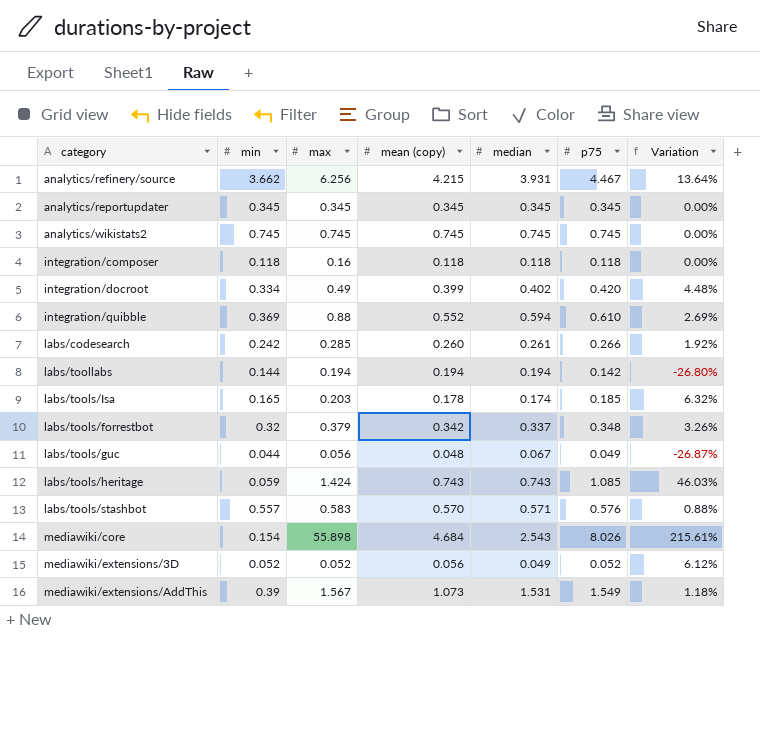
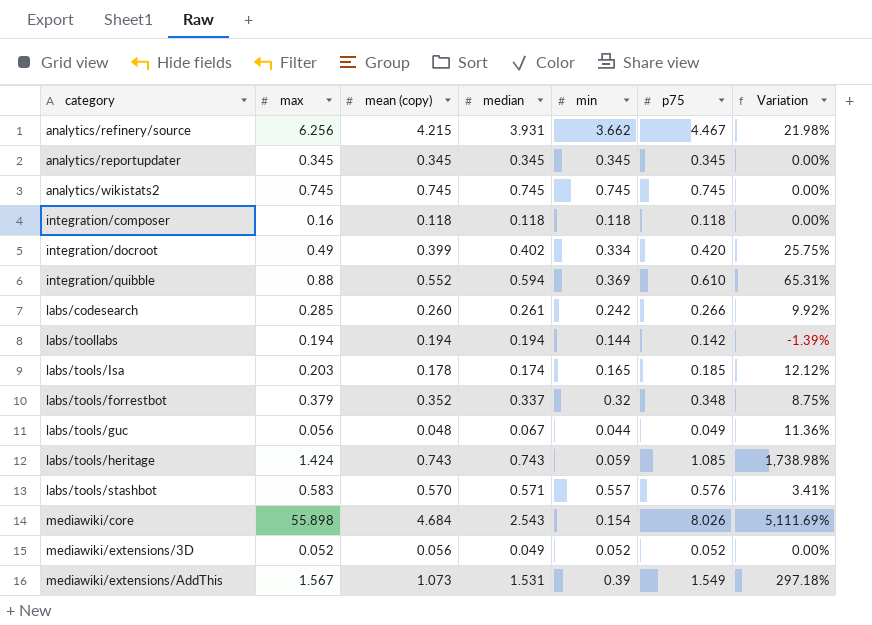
column min | position: 2 -> 5
column Variation | formula: ([p75] - [median]) / [median] -> ([p75] - [min]) / [min]
labs/tools/forrestbot | mean (copy): 0.342 -> 0.352

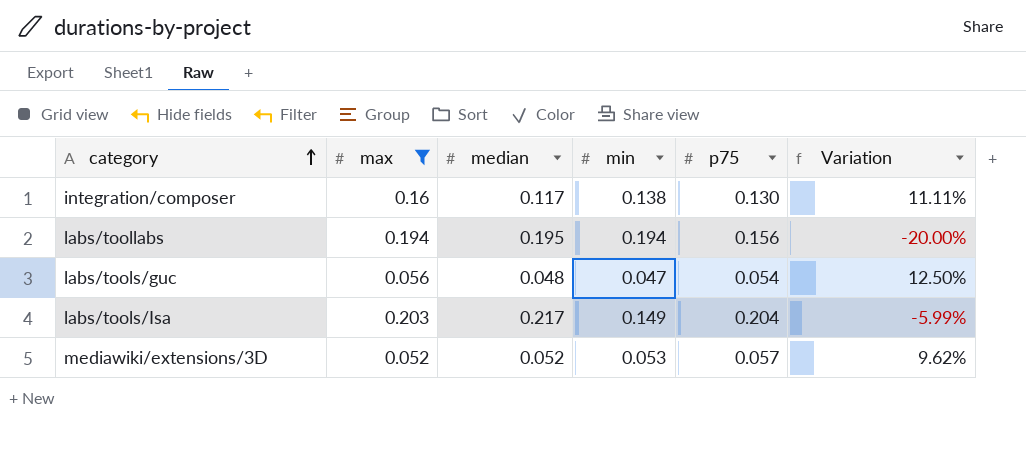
filter: none -> max <= 0.203
row order: none -> category ascending
column mean (copy) | position: 3 -> none
column Variation | formula: ([p75] - [min]) / [min] -> ([p75] - [median]) / [median]
integration/composer | median: 0.118 -> 0.117
integration/composer | min: 0.118 -> 0.138
integration/composer | p75: 0.118 -> 0.130
labs/toollabs | median: 0.194 -> 0.195
labs/toollabs | min: 0.144 -> 0.194
labs/toollabs | p75: 0.142 -> 0.156
labs/tools/guc | median: 0.067 -> 0.048
labs/tools/guc | min: 0.044 -> 0.047
labs/tools/guc | p75: 0.049 -> 0.054
labs/tools/Isa | median: 0.174 -> 0.217
labs/tools/Isa | min: 0.165 -> 0.149
labs/tools/Isa | p75: 0.185 -> 0.204
mediawiki/extensions/3D | median: 0.049 -> 0.052
mediawiki/extensions/3D | min: 0.052 -> 0.053
mediawiki/extensions/3D | p75: 0.052 -> 0.057

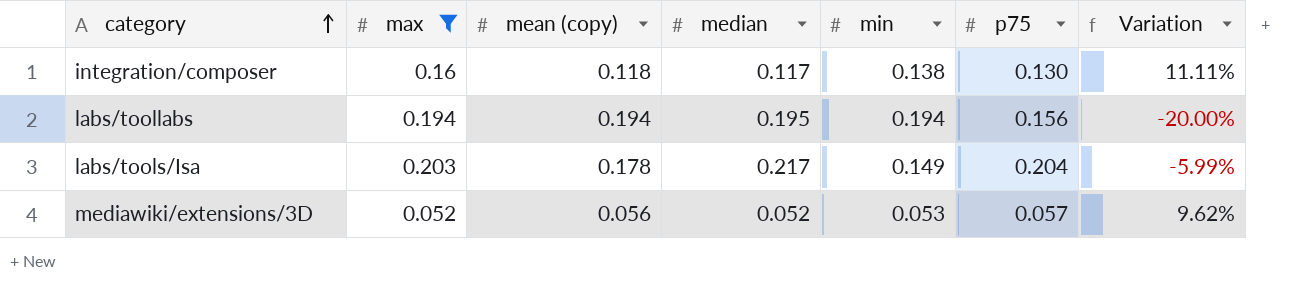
column mean (copy) | position: none -> 3
row labs/tools/guc: 0.056 | 0.048 | 0.047 | 0.054 | 12.50% -> none

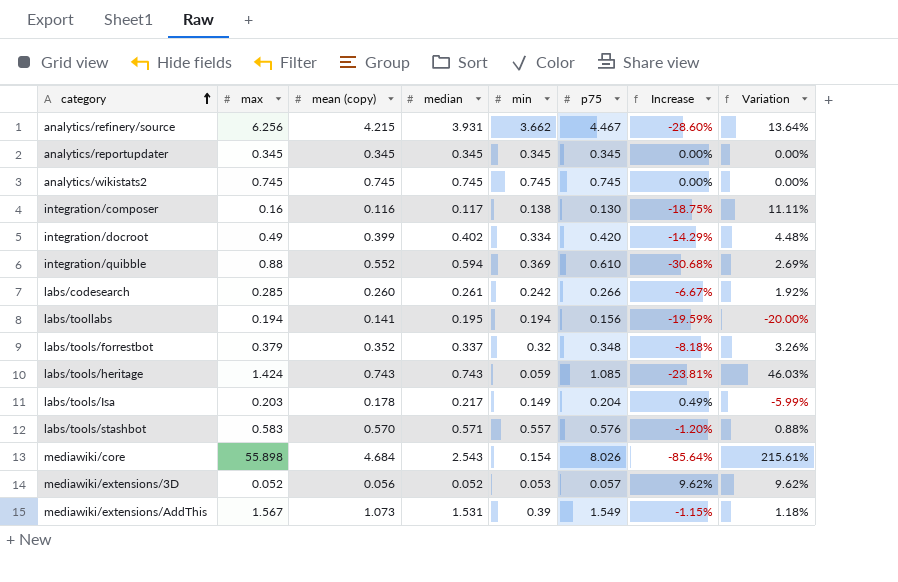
filter: max <= 0.203 -> none
column Increase | formula: none -> ([p75] - [max]) / [max]
integration/composer | mean (copy): 0.118 -> 0.116
labs/toollabs | mean (copy): 0.194 -> 0.141

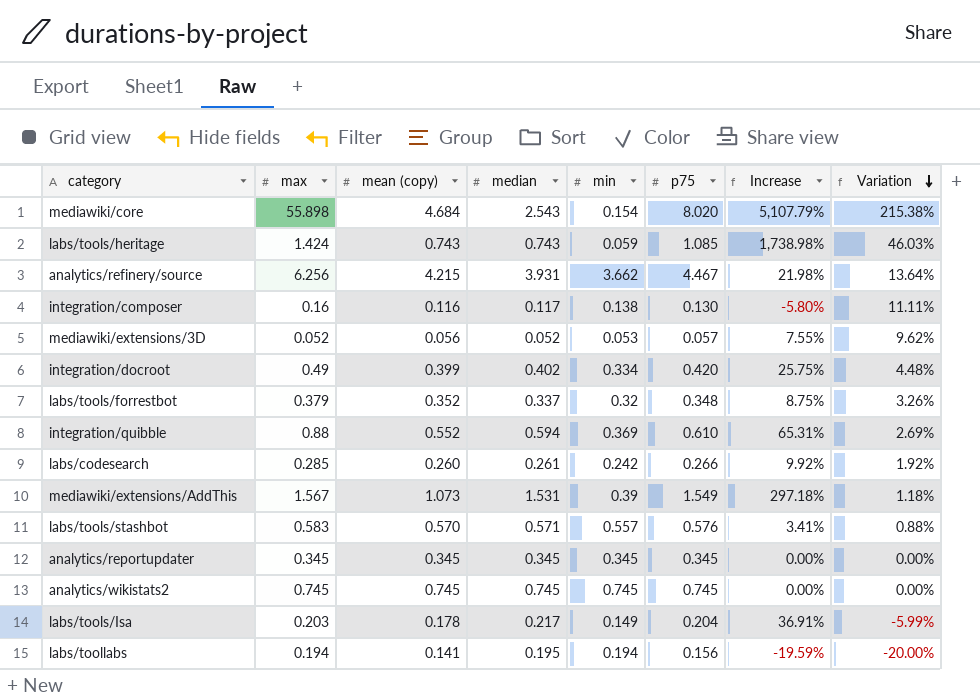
row order: category ascending -> Variation descending
column Increase | formula: ([p75] - [max]) / [max] -> ([p75] - [min]) / [min]
mediawiki/core | p75: 8.026 -> 8.020
mediawiki/core | Variation: 215.61% -> 215.38%

